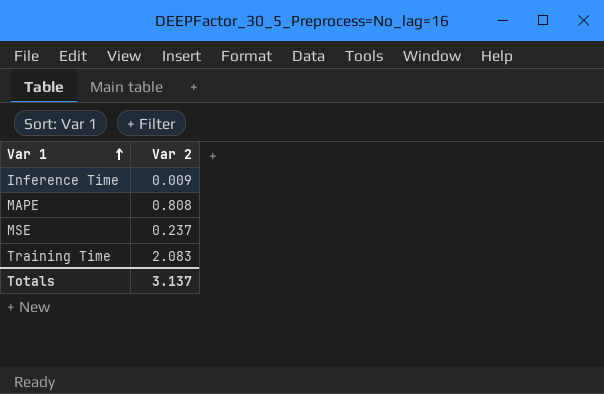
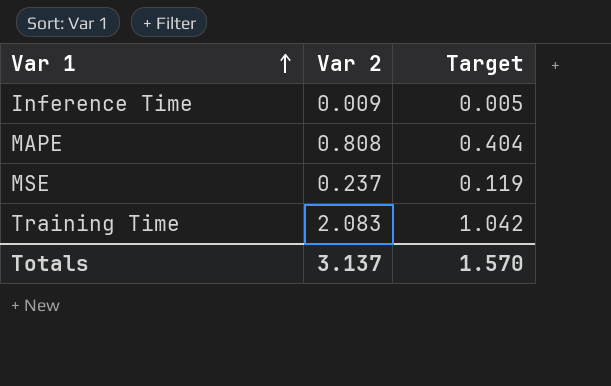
column Target | formula: none -> [Var 2] * 0.5

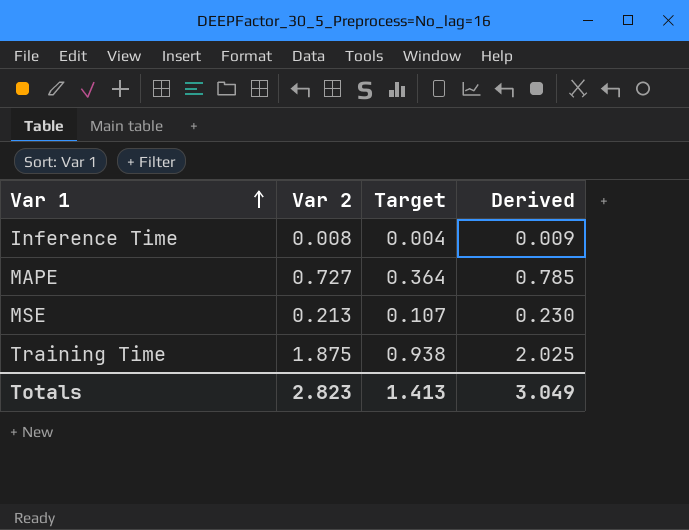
column Derived | formula: none -> [Var 2] * 1.08
Inference Time | Var 2: 0.009 -> 0.008
Inference Time | Target: 0.005 -> 0.004
MAPE | Var 2: 0.808 -> 0.727
MAPE | Target: 0.404 -> 0.364
MSE | Var 2: 0.237 -> 0.213
MSE | Target: 0.119 -> 0.107
Training Time | Var 2: 2.083 -> 1.875
Training Time | Target: 1.042 -> 0.938
Totals | Var 2: 3.137 -> 2.823
Totals | Target: 1.570 -> 1.413

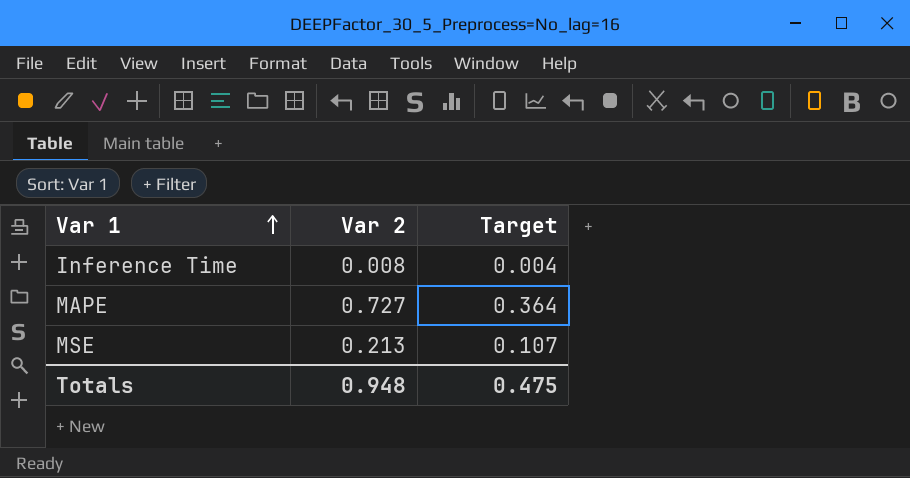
column Derived | formula: [Var 2] * 1.08 -> none
row Training Time: 1.875 | 0.938 | 2.025 -> none
Totals | Var 2: 2.823 -> 0.948
Totals | Target: 1.413 -> 0.475

